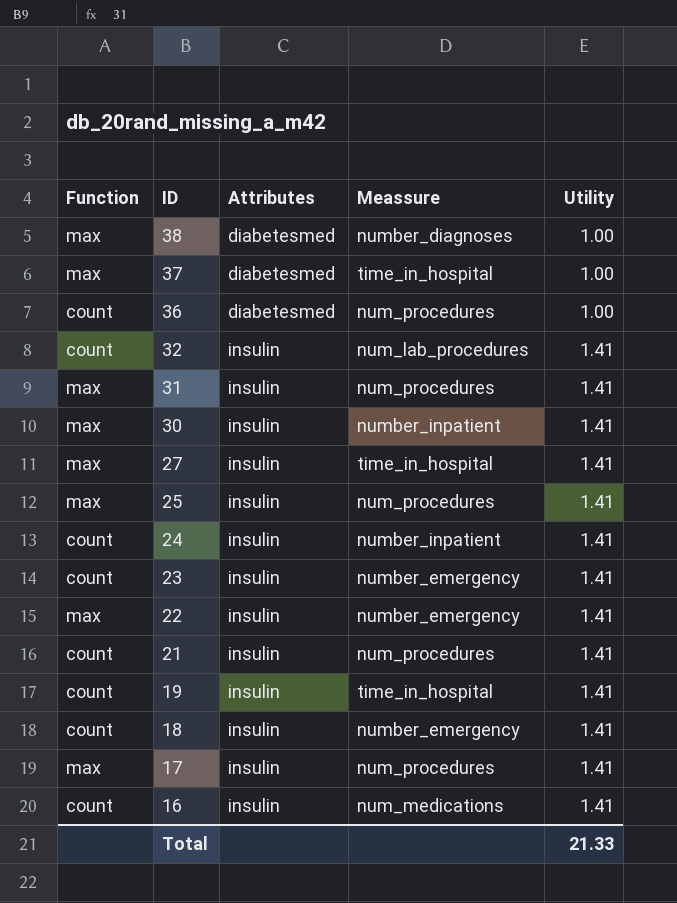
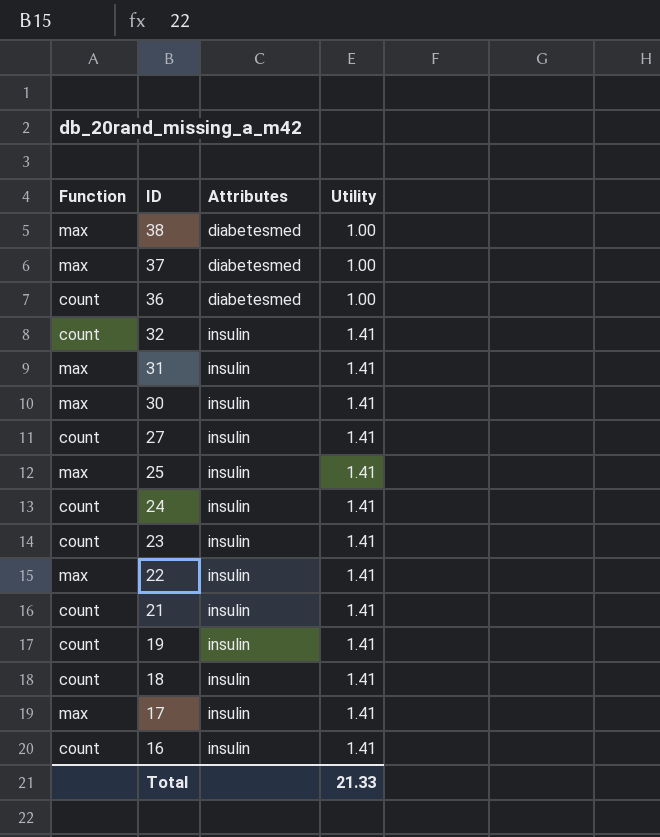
column Meassure | position: 4 -> none
27 | Function: max -> count

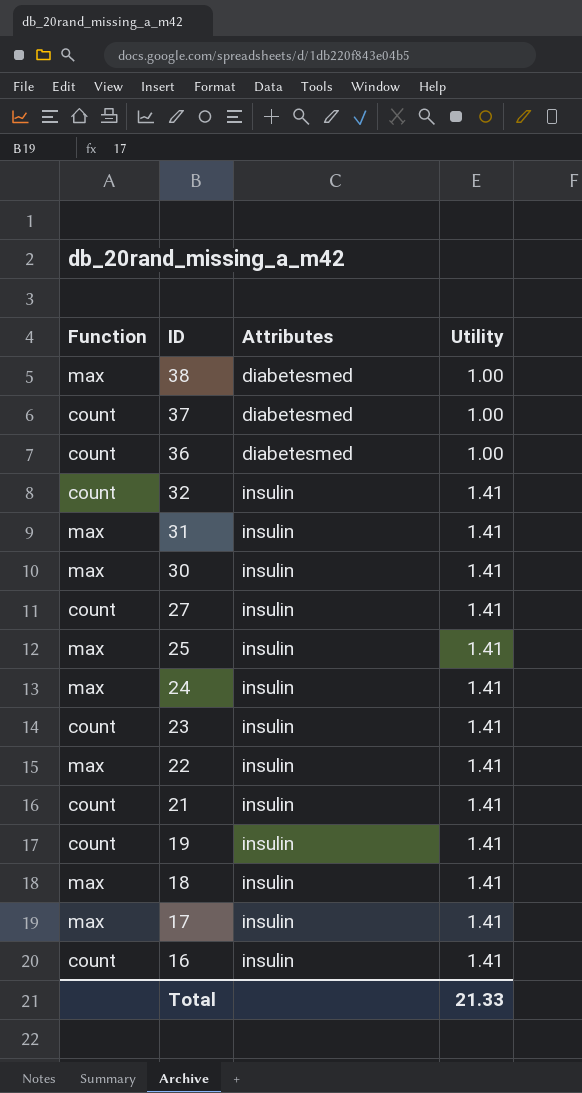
37 | Function: max -> count
24 | Function: count -> max
18 | Function: count -> max

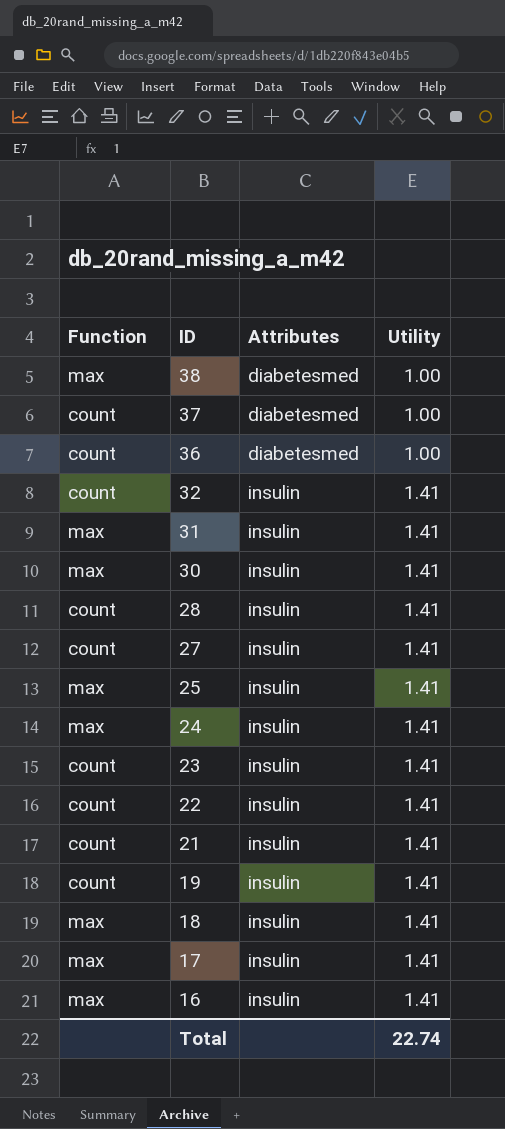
row 28: none -> count | insulin | 1.41
22 | Function: max -> count
16 | Function: count -> max
Total | Utility: 21.33 -> 22.74

